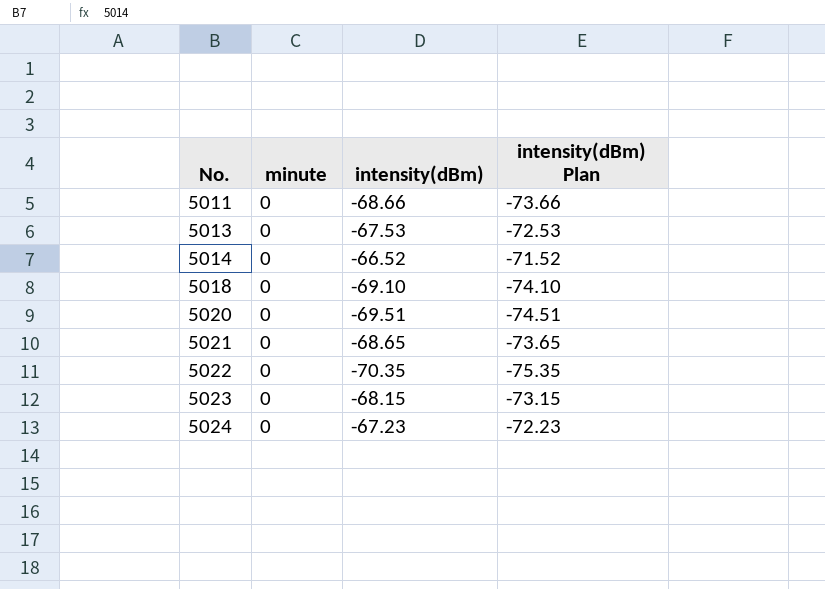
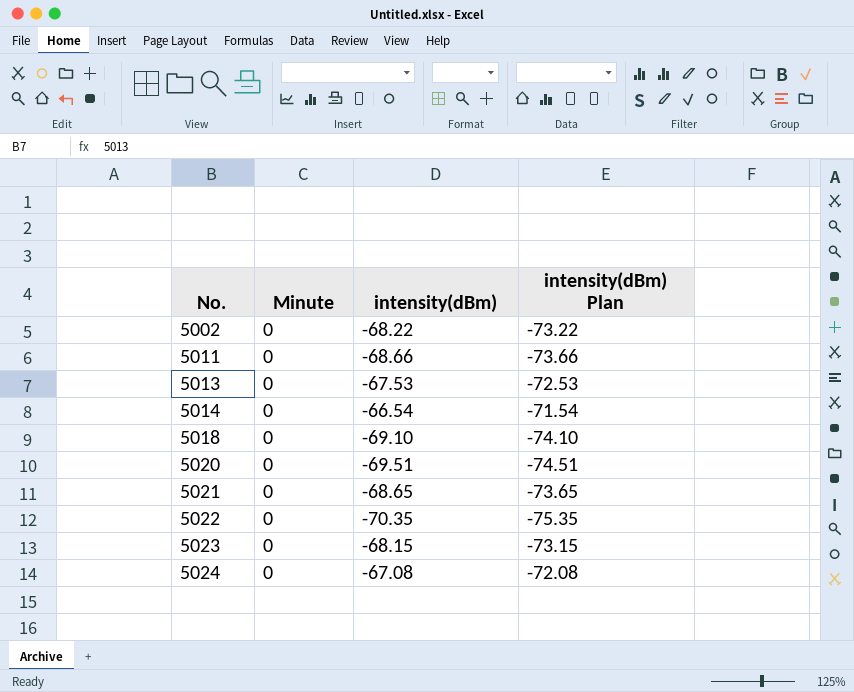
column name: minute -> Minute
row 5002: none -> 0 | -68.22 | -73.22
5014 | intensity(dBm): -66.52 -> -66.54
5014 | intensity(dBm) Plan: -71.52 -> -71.54
5024 | intensity(dBm): -67.23 -> -67.08
5024 | intensity(dBm) Plan: -72.23 -> -72.08

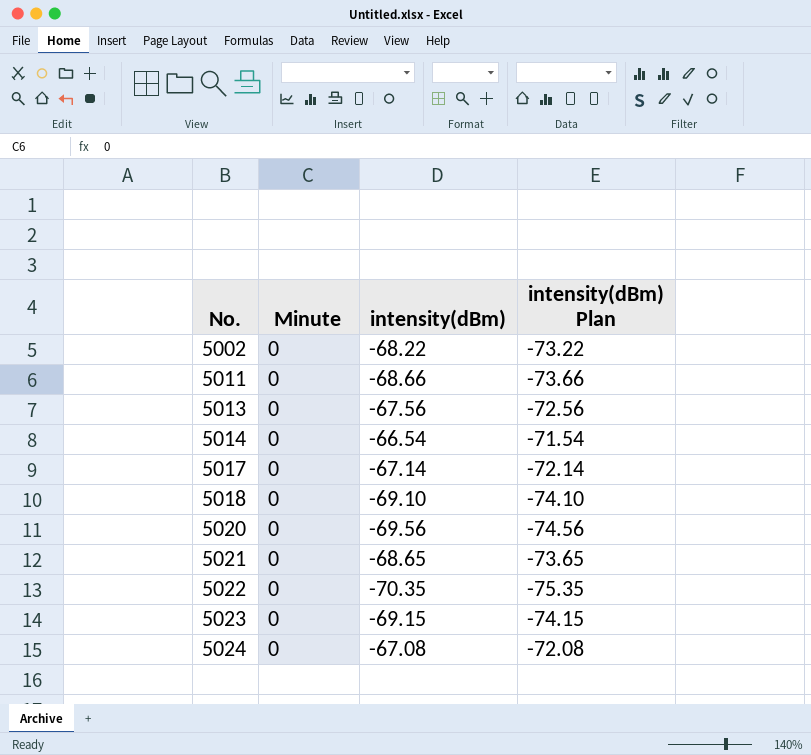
5013 | intensity(dBm): -67.53 -> -67.56
5013 | intensity(dBm) Plan: -72.53 -> -72.56
row 5017: none -> 0 | -67.14 | -72.14
5020 | intensity(dBm): -69.51 -> -69.56
5020 | intensity(dBm) Plan: -74.51 -> -74.56
5023 | intensity(dBm): -68.15 -> -69.15
5023 | intensity(dBm) Plan: -73.15 -> -74.15

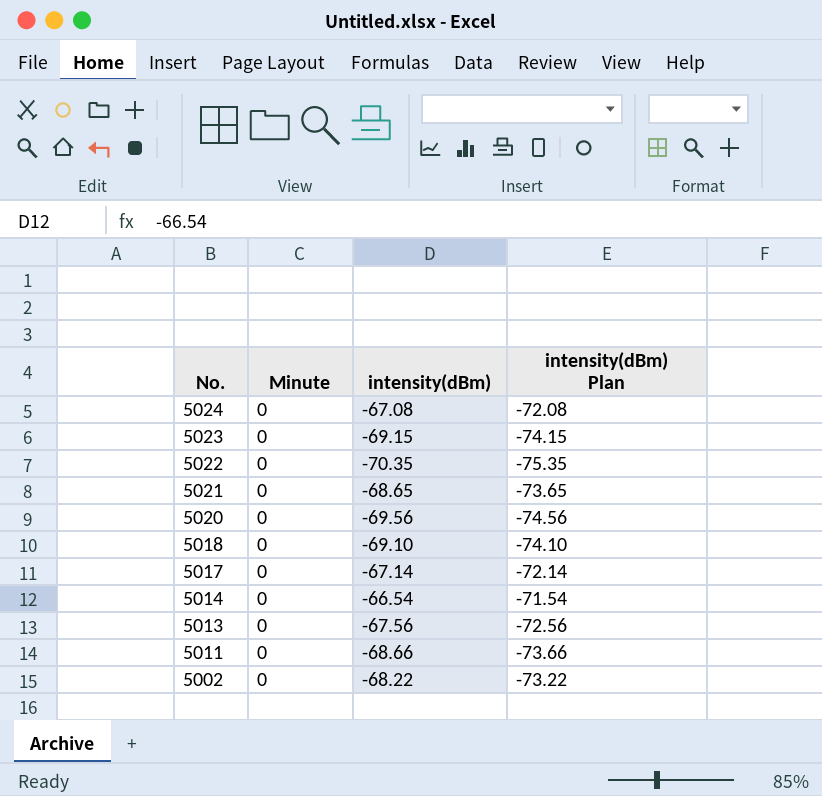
row order: No. ascending -> No. descending

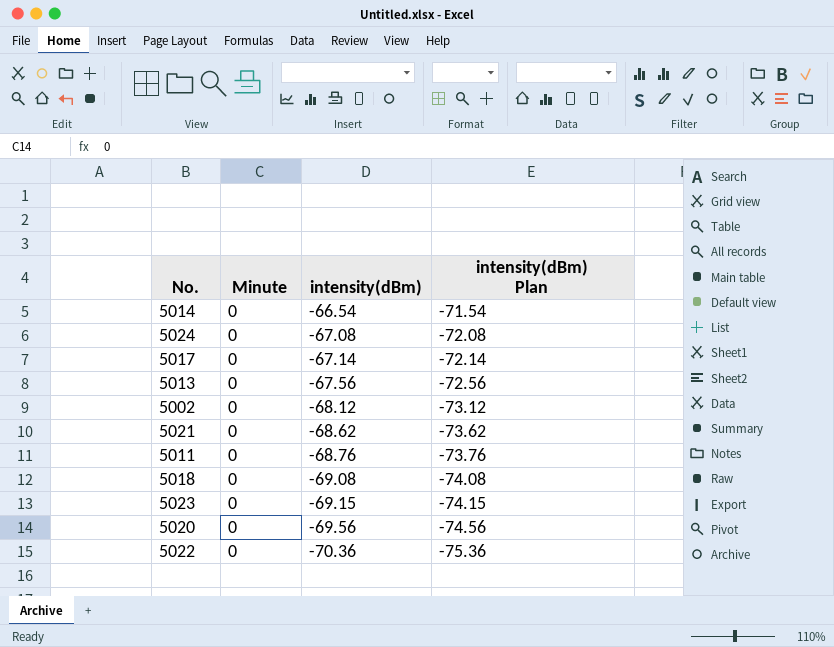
row order: No. descending -> intensity(dBm) descending
5002 | intensity(dBm): -68.22 -> -68.12
5002 | intensity(dBm) Plan: -73.22 -> -73.12
5021 | intensity(dBm): -68.65 -> -68.62
5021 | intensity(dBm) Plan: -73.65 -> -73.62
5011 | intensity(dBm): -68.66 -> -68.76
5011 | intensity(dBm) Plan: -73.66 -> -73.76
5018 | intensity(dBm): -69.10 -> -69.08
5018 | intensity(dBm) Plan: -74.10 -> -74.08
5022 | intensity(dBm): -70.35 -> -70.36
5022 | intensity(dBm) Plan: -75.35 -> -75.36

